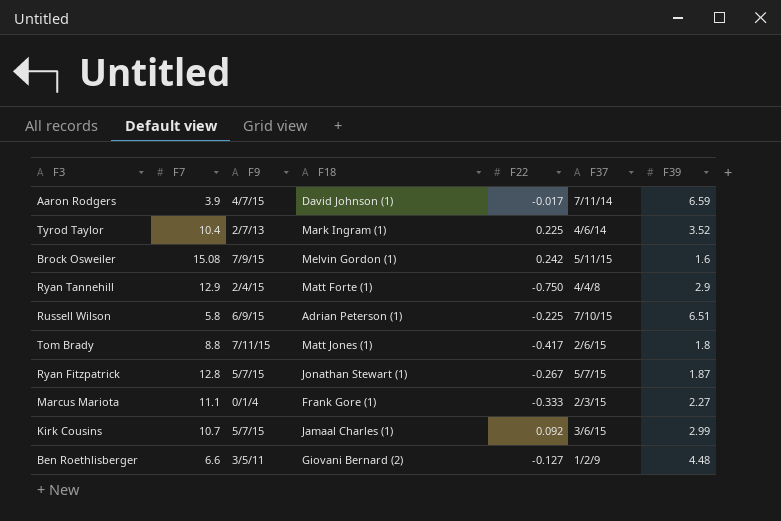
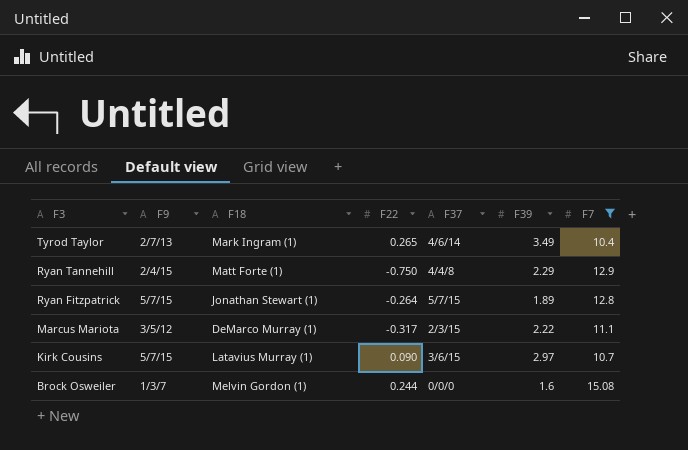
filter: none -> F7 >= 10.4
row order: none -> F3 descending
column F7 | position: 2 -> 7
Tyrod Taylor | F22: 0.225 -> 0.265
Tyrod Taylor | F39: 3.52 -> 3.49
Ryan Tannehill | F39: 2.9 -> 2.29
Ryan Fitzpatrick | F22: -0.267 -> -0.264
Ryan Fitzpatrick | F39: 1.87 -> 1.89
Marcus Mariota | F9: 0/1/4 -> 3/5/12
Marcus Mariota | F18: Frank Gore (1) -> DeMarco Murray (1)
Marcus Mariota | F22: -0.333 -> -0.317
Marcus Mariota | F39: 2.27 -> 2.22
Kirk Cousins | F18: Jamaal Charles (1) -> Latavius Murray (1)
Kirk Cousins | F22: 0.092 -> 0.090
Kirk Cousins | F39: 2.99 -> 2.97
Brock Osweiler | F9: 7/9/15 -> 1/3/7
Brock Osweiler | F22: 0.242 -> 0.244
Brock Osweiler | F37: 5/11/15 -> 0/0/0

